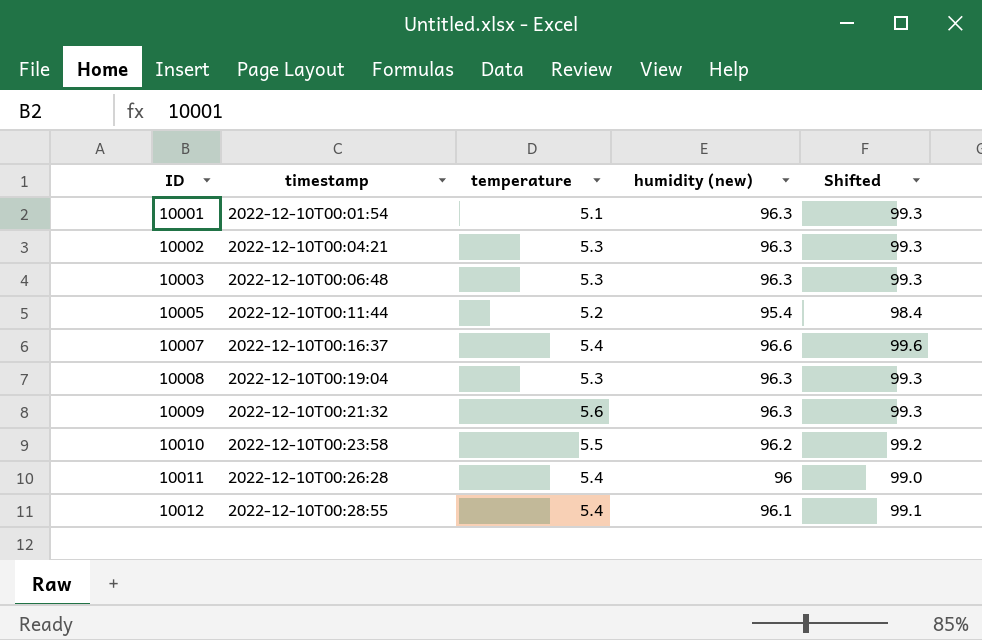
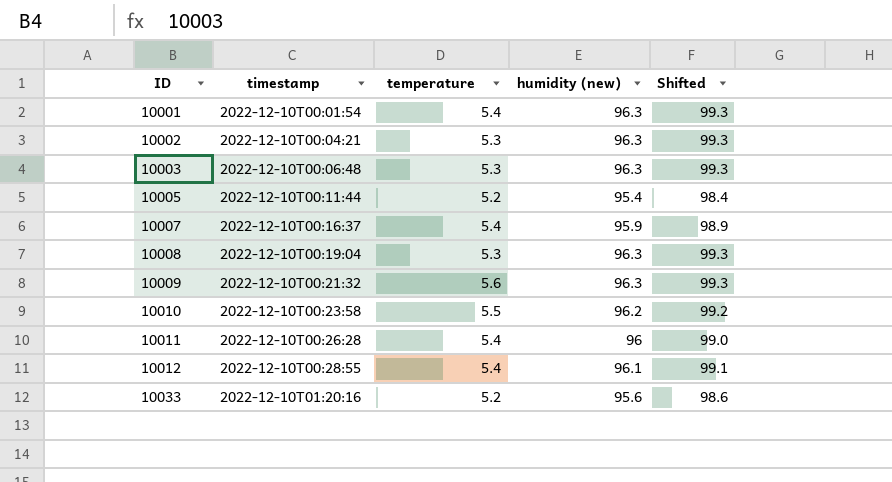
10001 | temperature: 5.1 -> 5.4
10007 | humidity (new): 96.6 -> 95.9
10007 | Shifted: 99.6 -> 98.9
row 10033: none -> 2022-12-10T01:20:16 | 5.2 | 95.6 | 98.6

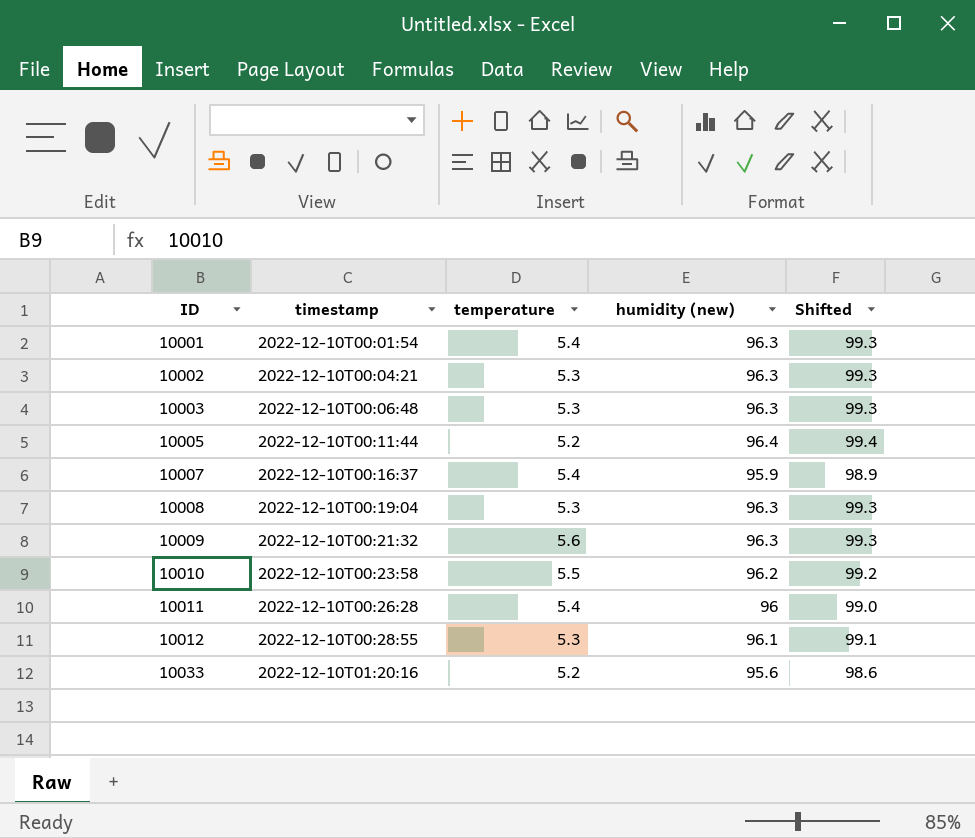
10005 | humidity (new): 95.4 -> 96.4
10005 | Shifted: 98.4 -> 99.4
10012 | temperature: 5.4 -> 5.3

